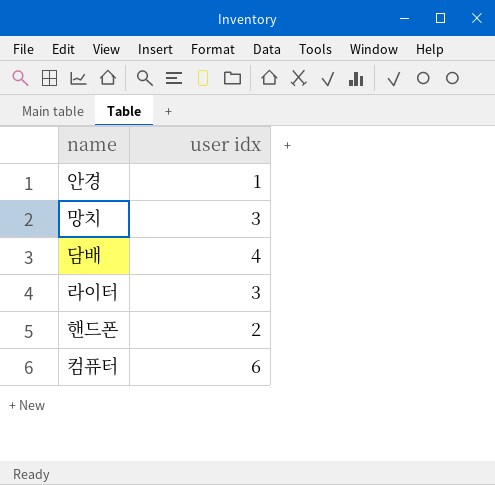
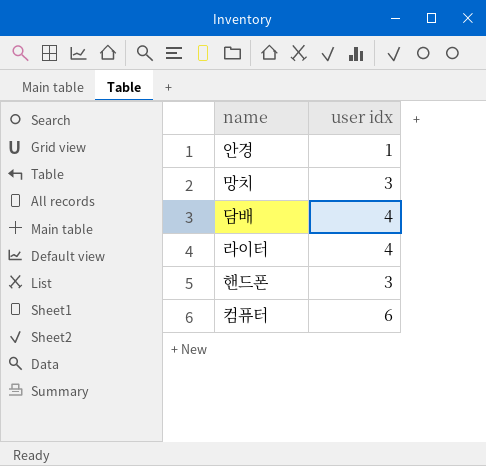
라이터 | user idx: 3 -> 4
핸드폰 | user idx: 2 -> 3

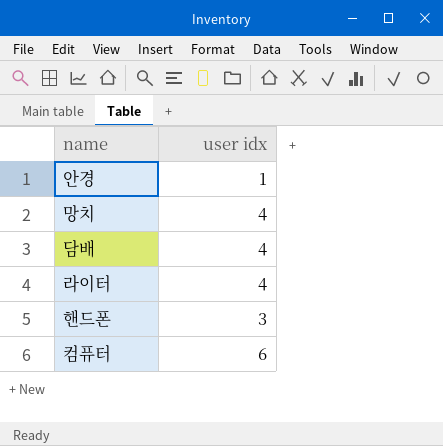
망치 | user idx: 3 -> 4

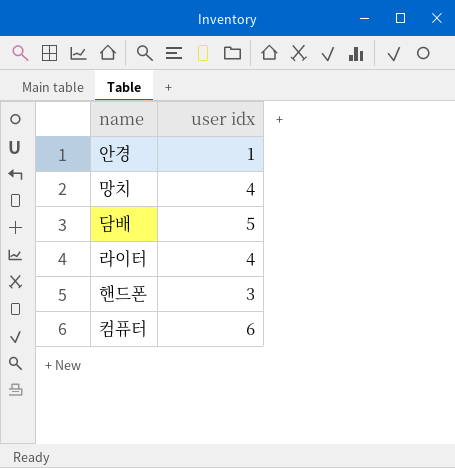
담배 | user idx: 4 -> 5

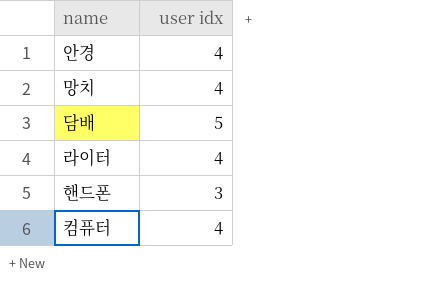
안경 | user idx: 1 -> 4
컴퓨터 | user idx: 6 -> 4

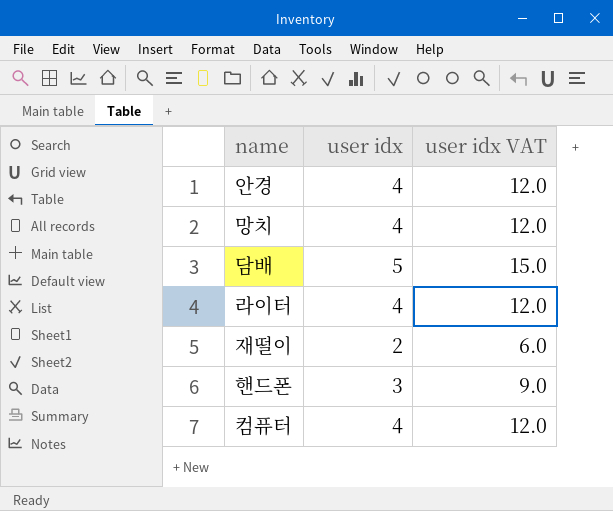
column user idx VAT | formula: none -> [user idx] * 3
row 재떨이: none -> 2 | 6.0

